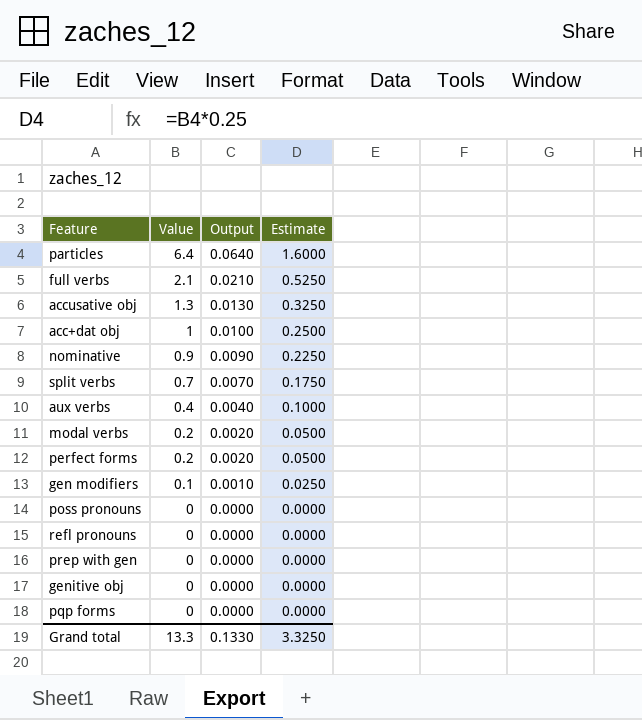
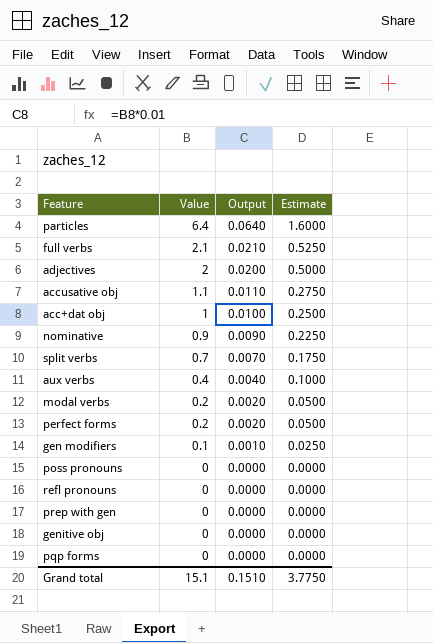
row adjectives: none -> 2 | 0.0200 | 0.5000
accusative obj | Value: 1.3 -> 1.1
accusative obj | Output: 0.0130 -> 0.0110
accusative obj | Estimate: 0.3250 -> 0.2750
Grand total | Value: 13.3 -> 15.1
Grand total | Output: 0.1330 -> 0.1510
Grand total | Estimate: 3.3250 -> 3.7750

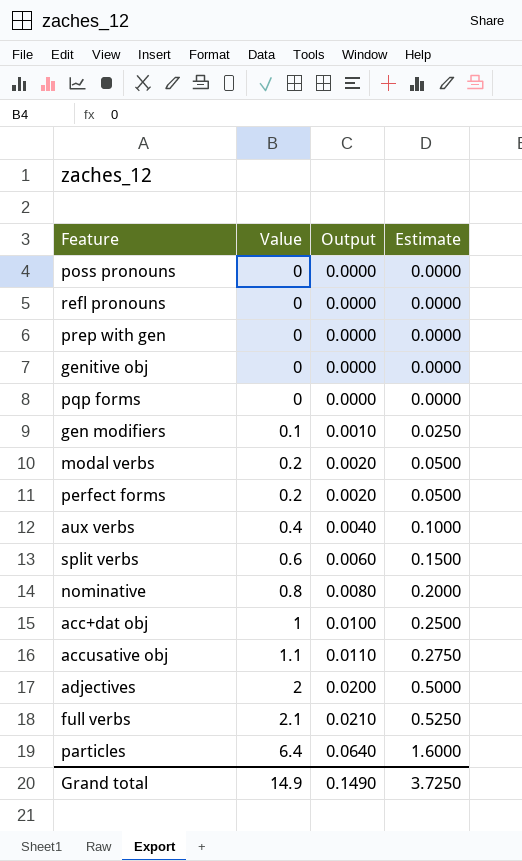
row order: Value descending -> Value ascending
split verbs | Value: 0.7 -> 0.6
split verbs | Output: 0.0070 -> 0.0060
split verbs | Estimate: 0.1750 -> 0.1500
nominative | Value: 0.9 -> 0.8
nominative | Output: 0.0090 -> 0.0080
nominative | Estimate: 0.2250 -> 0.2000
Grand total | Value: 15.1 -> 14.9
Grand total | Output: 0.1510 -> 0.1490
Grand total | Estimate: 3.7750 -> 3.7250

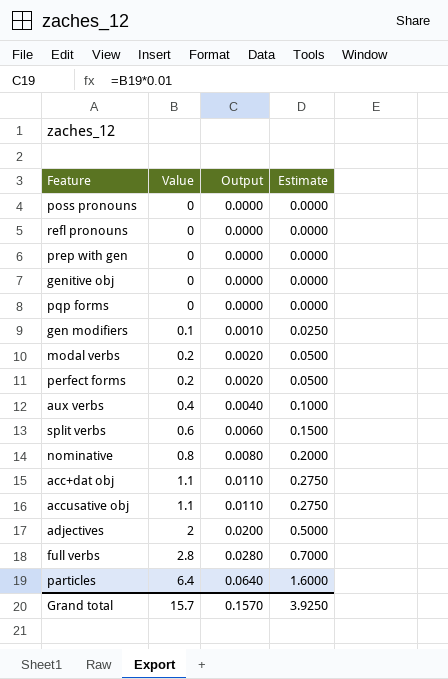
acc+dat obj | Value: 1 -> 1.1
acc+dat obj | Output: 0.0100 -> 0.0110
acc+dat obj | Estimate: 0.2500 -> 0.2750
full verbs | Value: 2.1 -> 2.8
full verbs | Output: 0.0210 -> 0.0280
full verbs | Estimate: 0.5250 -> 0.7000
Grand total | Value: 14.9 -> 15.7
Grand total | Output: 0.1490 -> 0.1570
Grand total | Estimate: 3.7250 -> 3.9250

